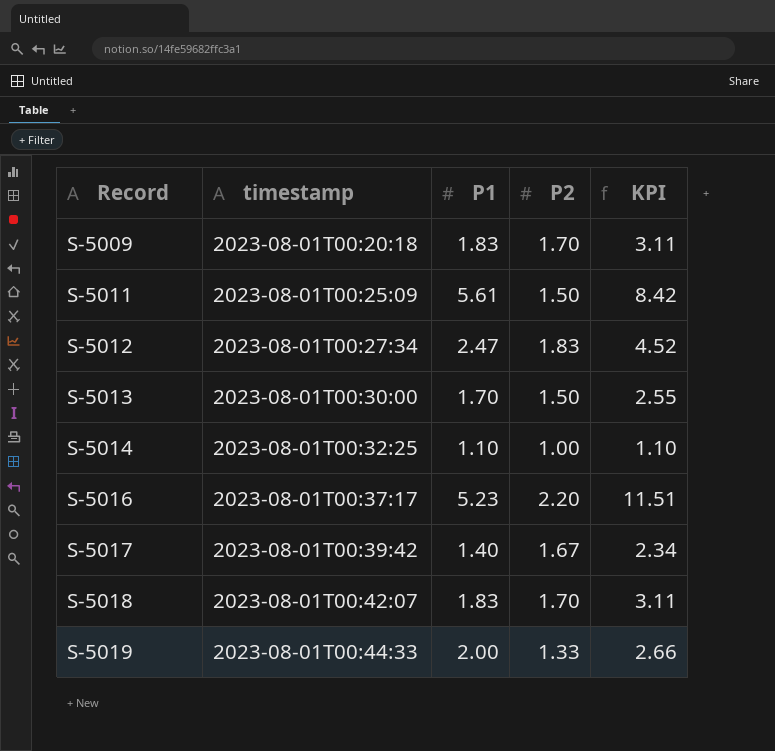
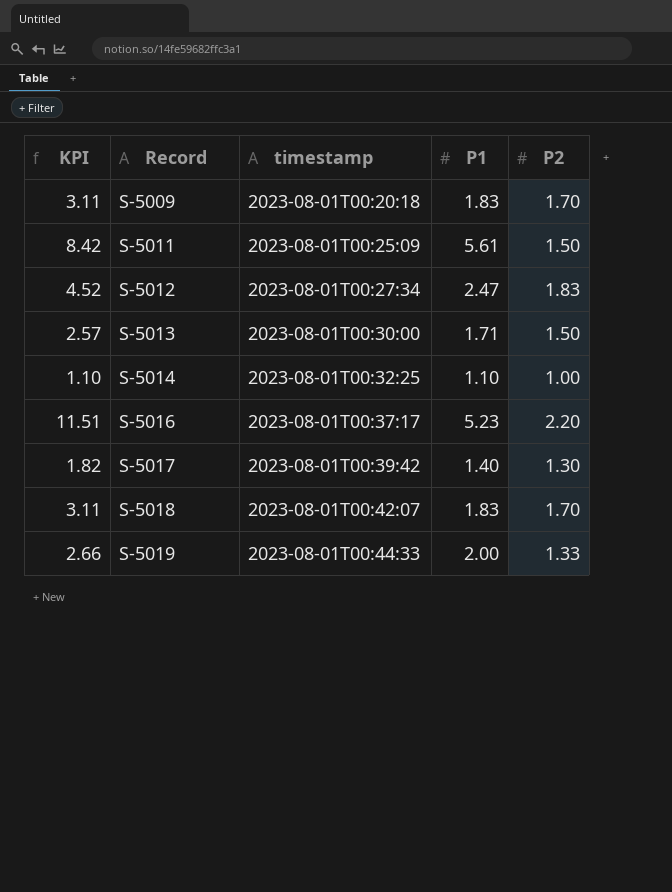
column KPI | position: 5 -> 1
S-5013 | KPI: 2.55 -> 2.57
S-5013 | P1: 1.70 -> 1.71
S-5017 | KPI: 2.34 -> 1.82
S-5017 | P2: 1.67 -> 1.30

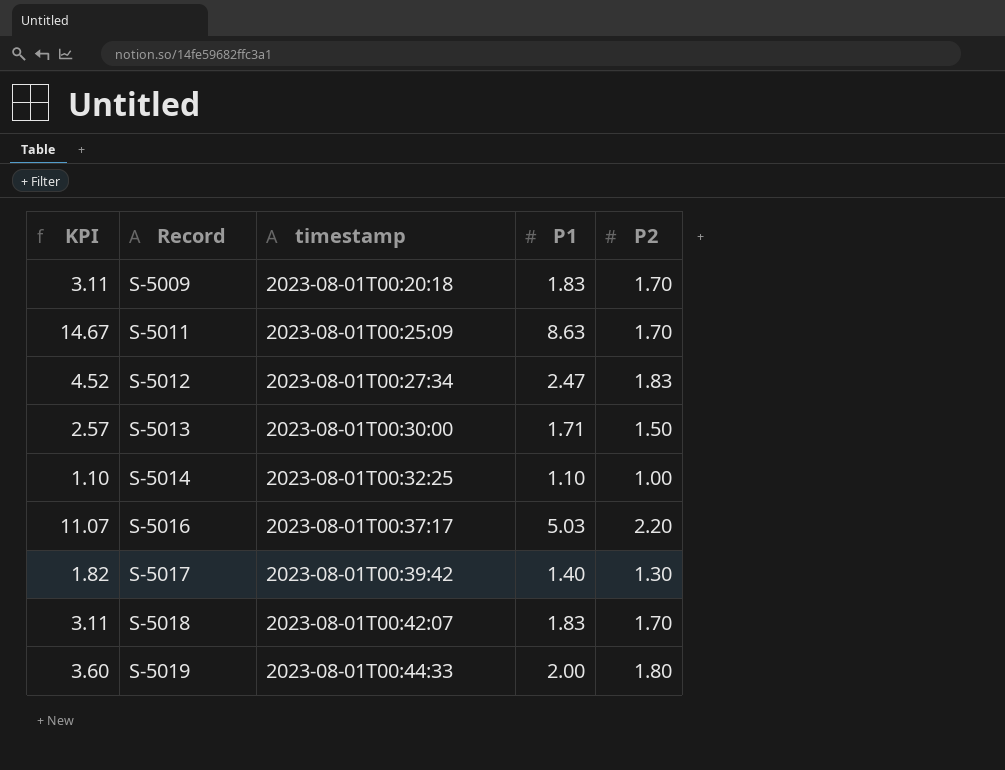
S-5011 | KPI: 8.42 -> 14.67
S-5011 | P1: 5.61 -> 8.63
S-5011 | P2: 1.50 -> 1.70
S-5016 | KPI: 11.51 -> 11.07
S-5016 | P1: 5.23 -> 5.03
S-5019 | KPI: 2.66 -> 3.60
S-5019 | P2: 1.33 -> 1.80

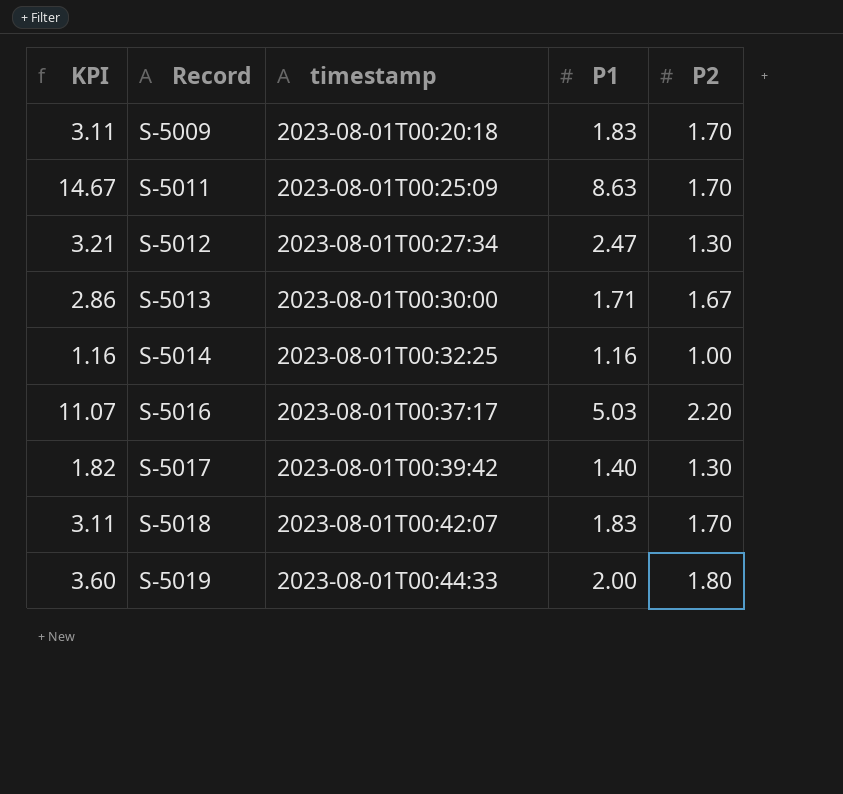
S-5012 | KPI: 4.52 -> 3.21
S-5012 | P2: 1.83 -> 1.30
S-5013 | KPI: 2.57 -> 2.86
S-5013 | P2: 1.50 -> 1.67
S-5014 | KPI: 1.10 -> 1.16
S-5014 | P1: 1.10 -> 1.16

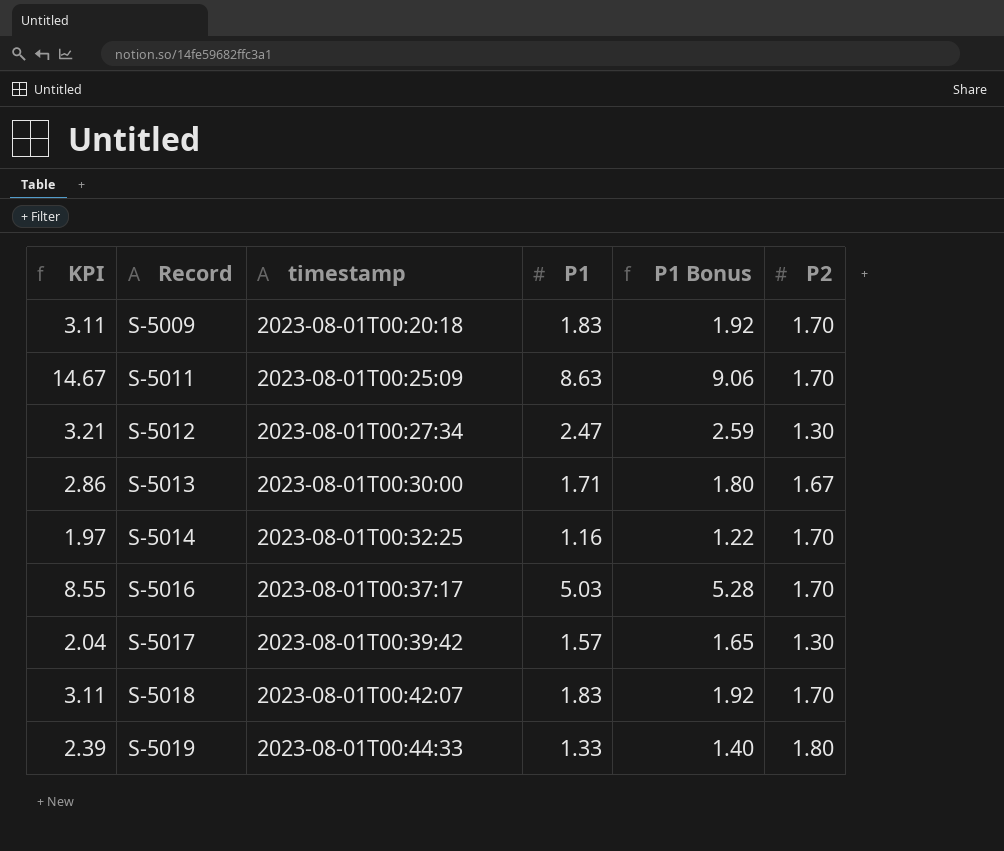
column P1 Bonus | formula: none -> [P1] * 1.05
S-5014 | KPI: 1.16 -> 1.97
S-5014 | P2: 1.00 -> 1.70
S-5016 | KPI: 11.07 -> 8.55
S-5016 | P2: 2.20 -> 1.70
S-5017 | KPI: 1.82 -> 2.04
S-5017 | P1: 1.40 -> 1.57
S-5019 | KPI: 3.60 -> 2.39
S-5019 | P1: 2.00 -> 1.33

